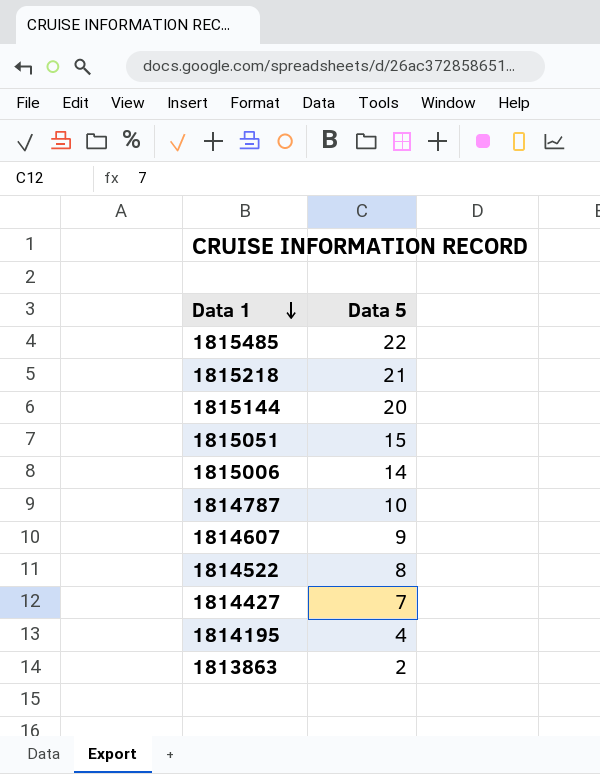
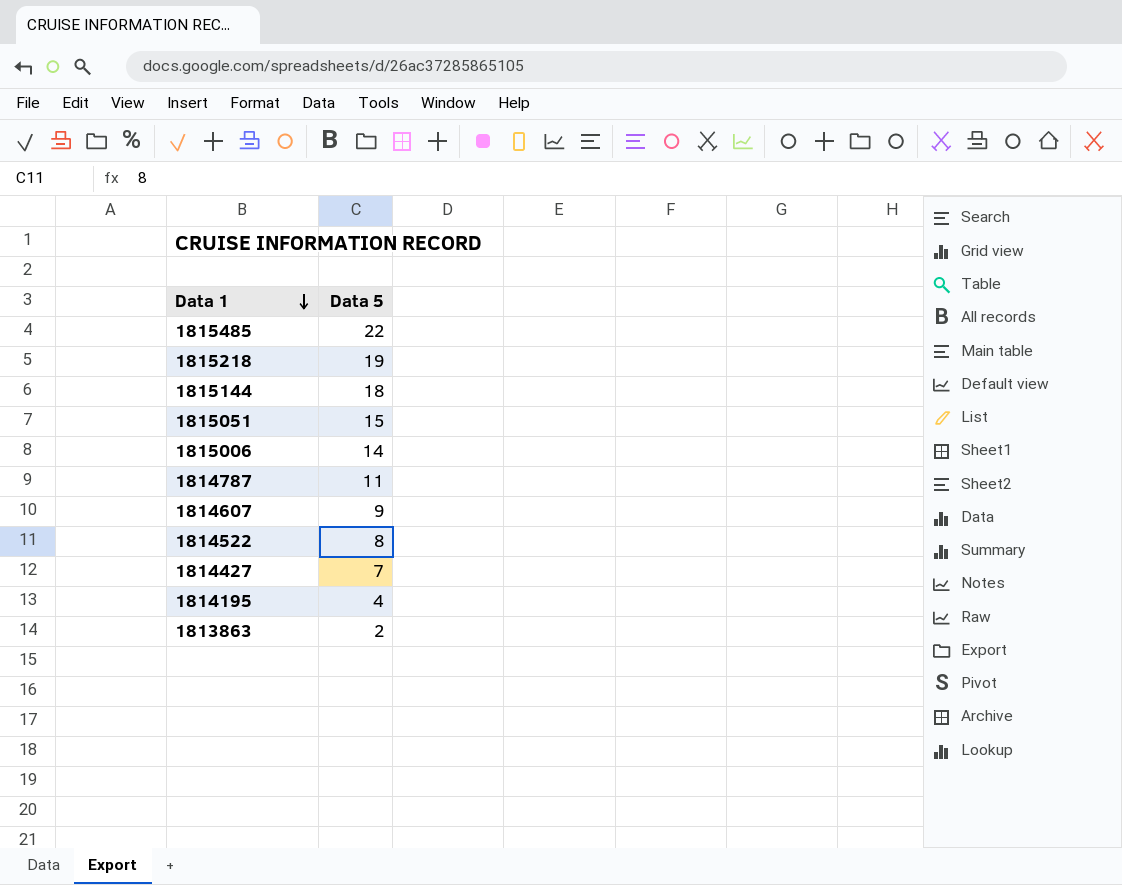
1815218 | Data 5: 21 -> 19
1815144 | Data 5: 20 -> 18
1814787 | Data 5: 10 -> 11

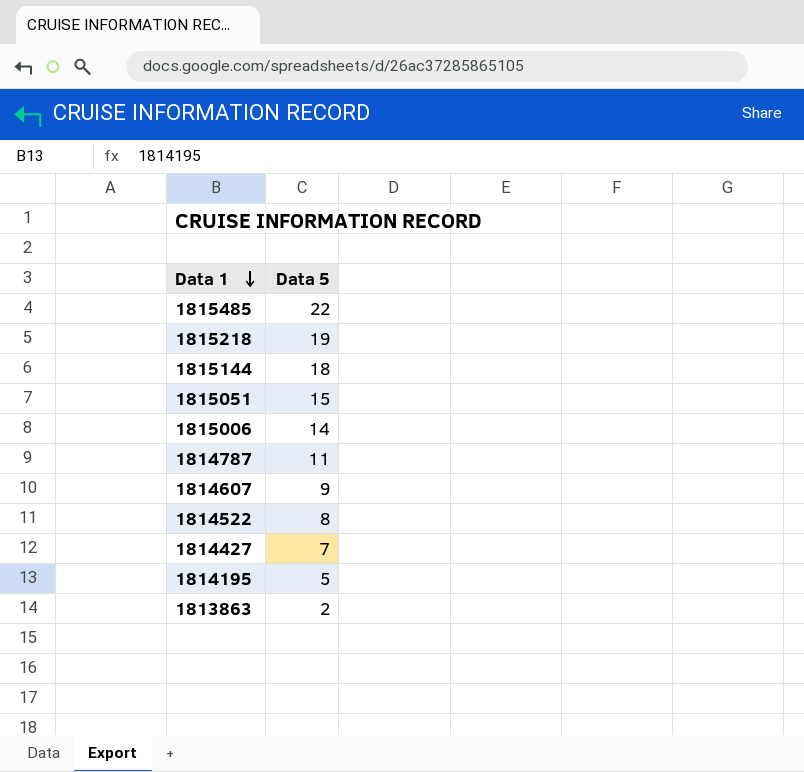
1814195 | Data 5: 4 -> 5

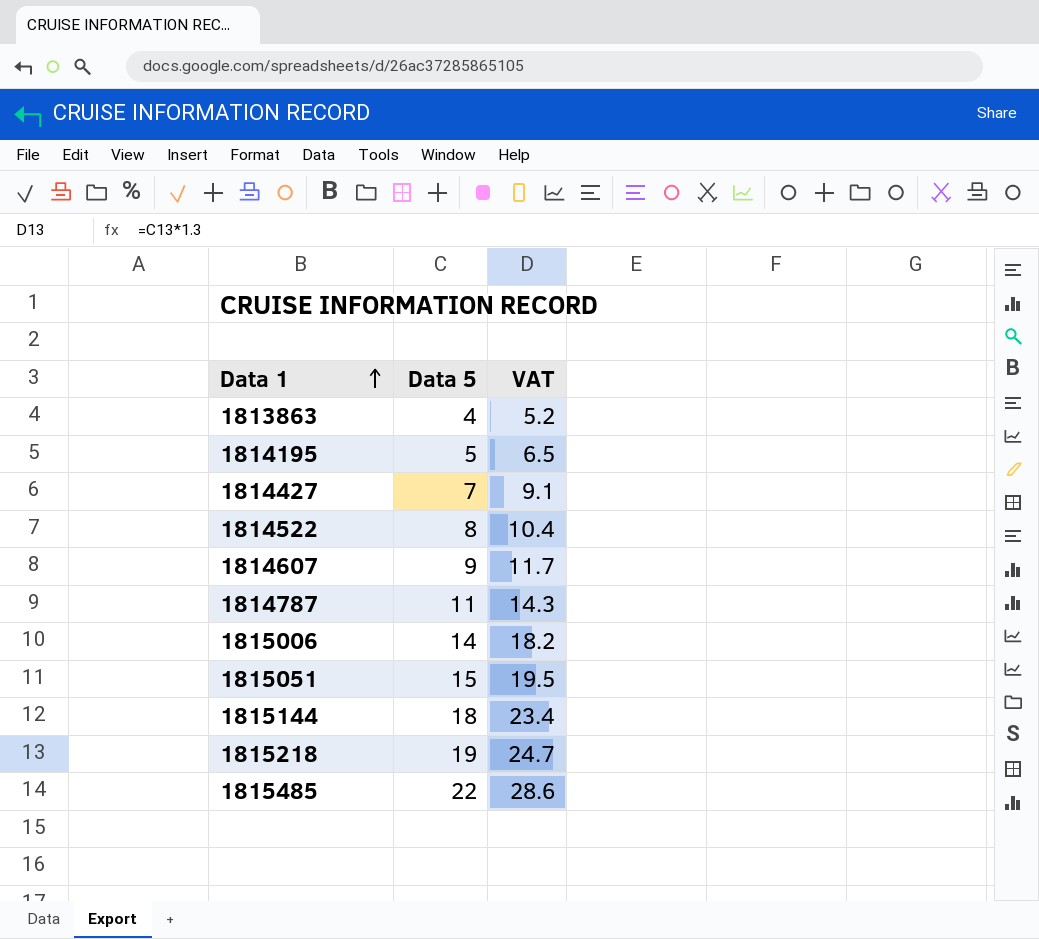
row order: Data 1 descending -> Data 1 ascending
column VAT | formula: none -> [Data 5] * 1.3
1813863 | Data 5: 2 -> 4

